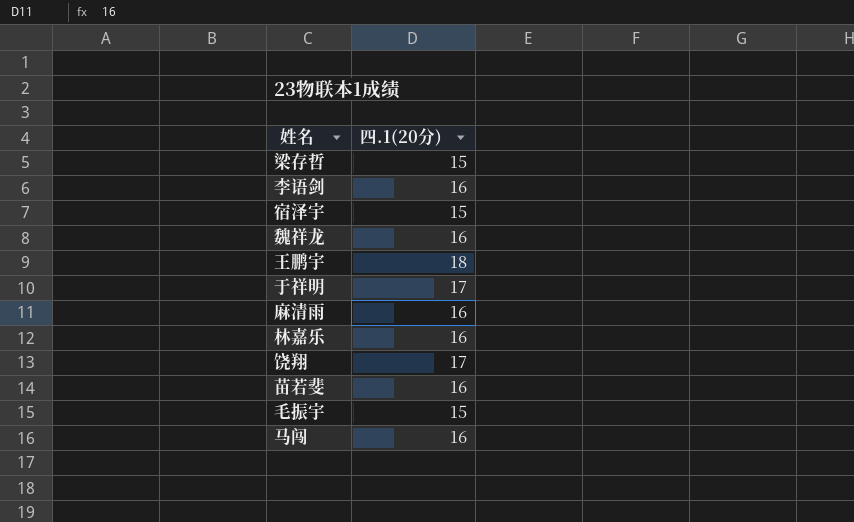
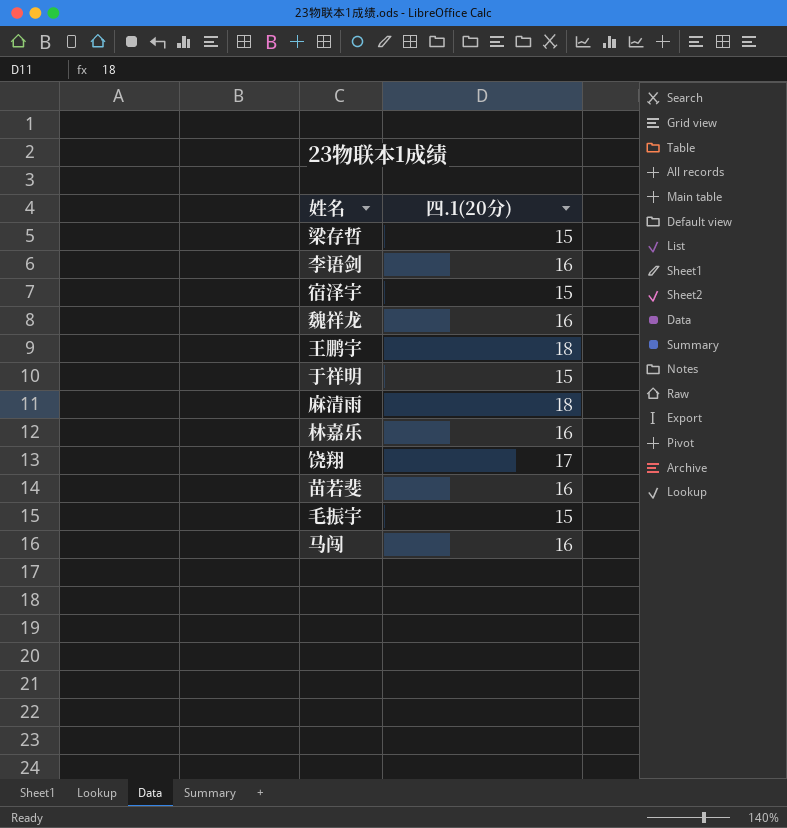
于祥明 | 四.1(20分): 17 -> 15
麻清雨 | 四.1(20分): 16 -> 18

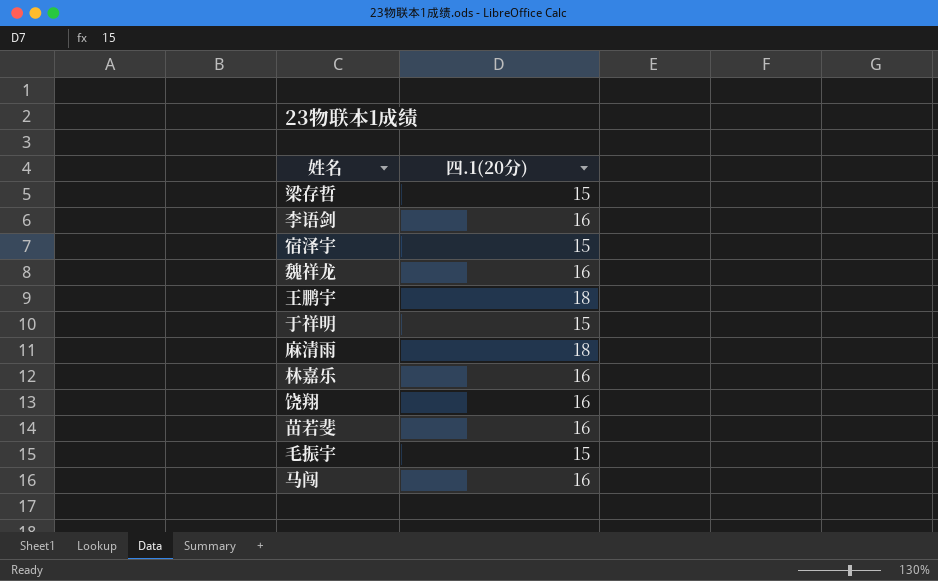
饶翔 | 四.1(20分): 17 -> 16

